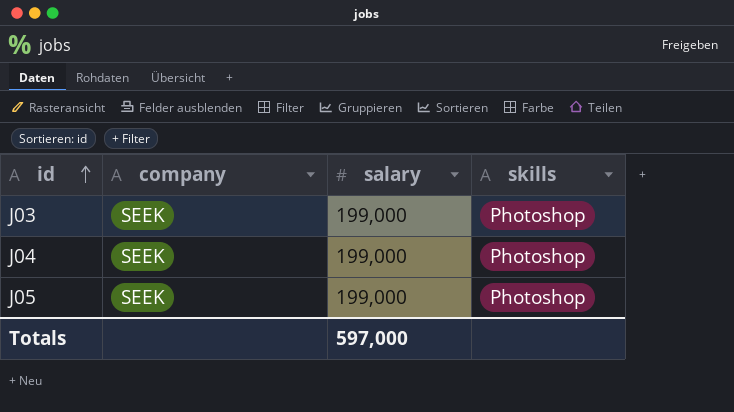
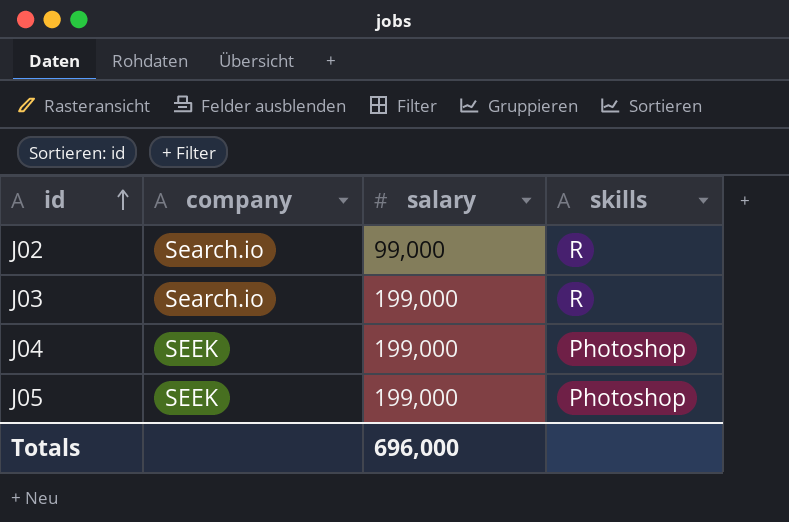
row J02: none -> Search.io | 99,000 | R
J03 | company: SEEK -> Search.io
J03 | skills: Photoshop -> R
Totals | salary: 597,000 -> 696,000

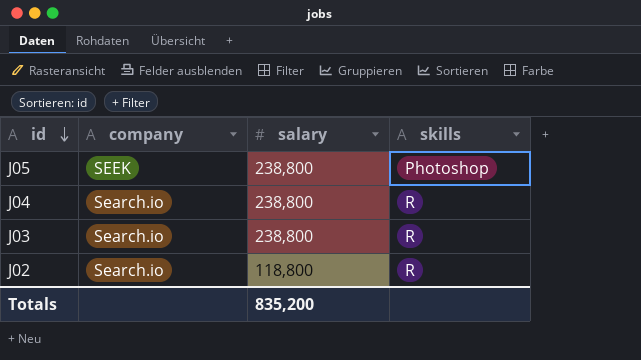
row order: id ascending -> id descending
J05 | salary: 199,000 -> 238,800
J04 | company: SEEK -> Search.io
J04 | salary: 199,000 -> 238,800
J04 | skills: Photoshop -> R
J03 | salary: 199,000 -> 238,800
J02 | salary: 99,000 -> 118,800
Totals | salary: 696,000 -> 835,200

